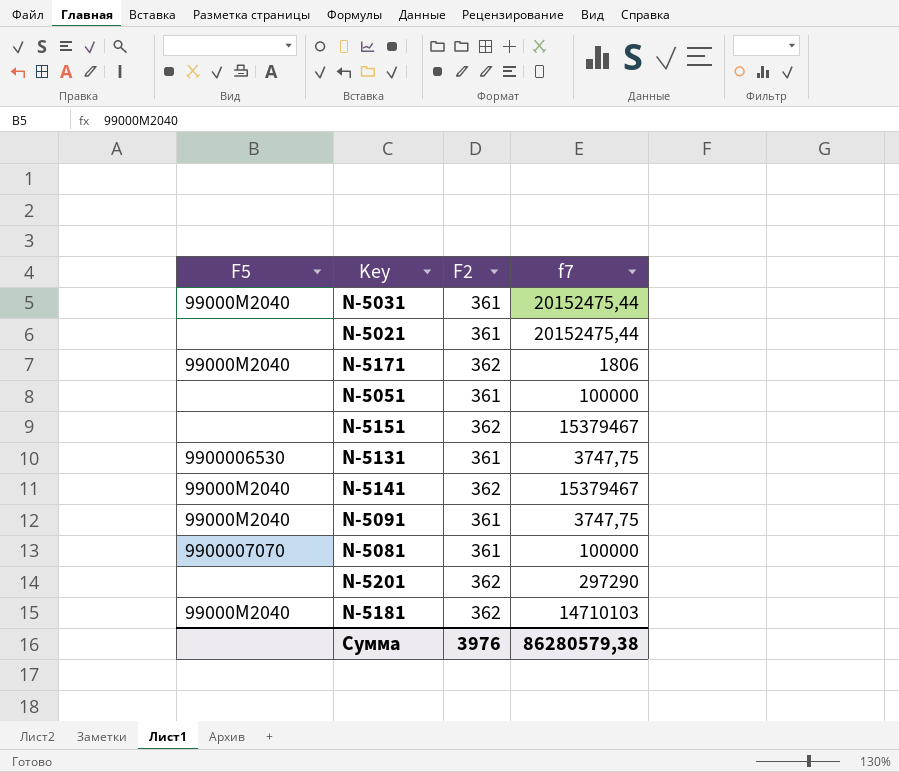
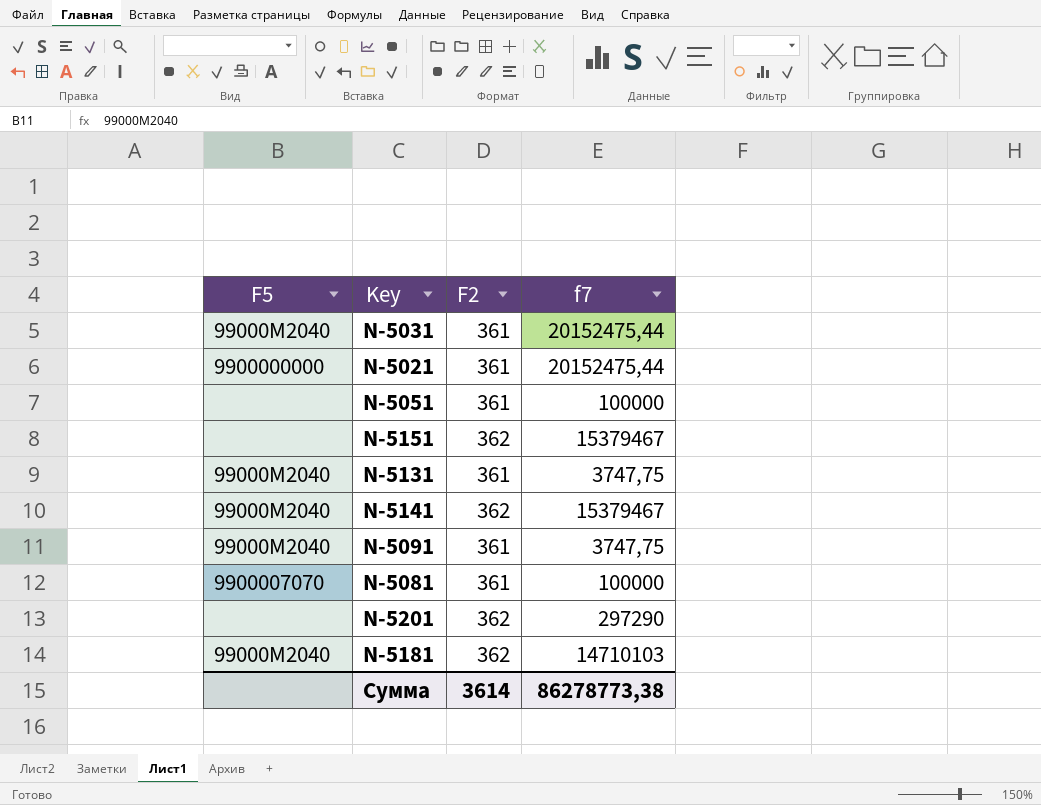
row N-5171: 99000М2040 | 362 | 1806 -> none
N-5021 | F5: none -> 9900000000
N-5131 | F5: 9900006530 -> 99000М2040
Сумма | F2: 3976 -> 3614
Сумма | f7: 86280579,38 -> 86278773,38

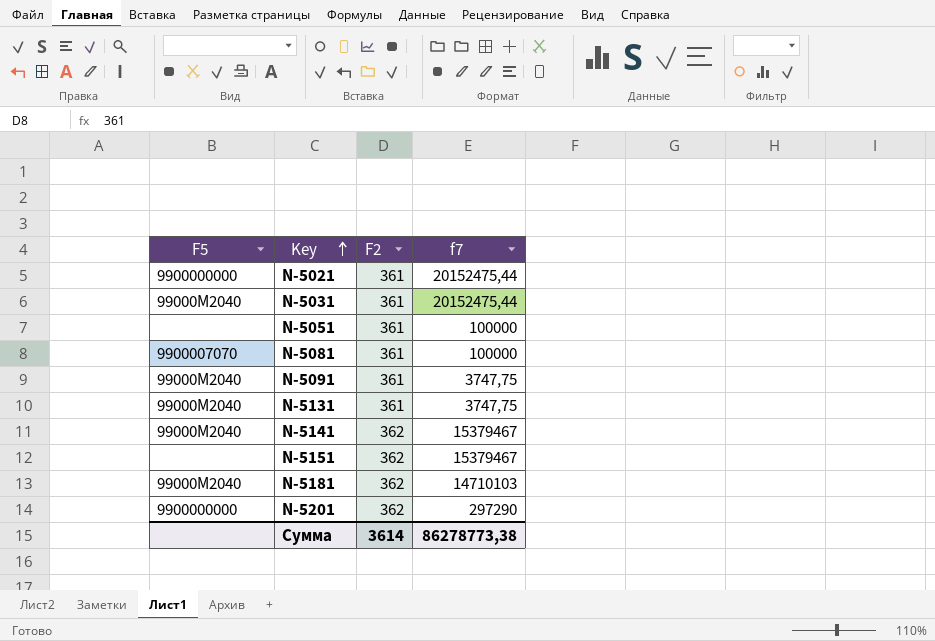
row order: none -> Key ascending
N-5201 | F5: none -> 9900000000

